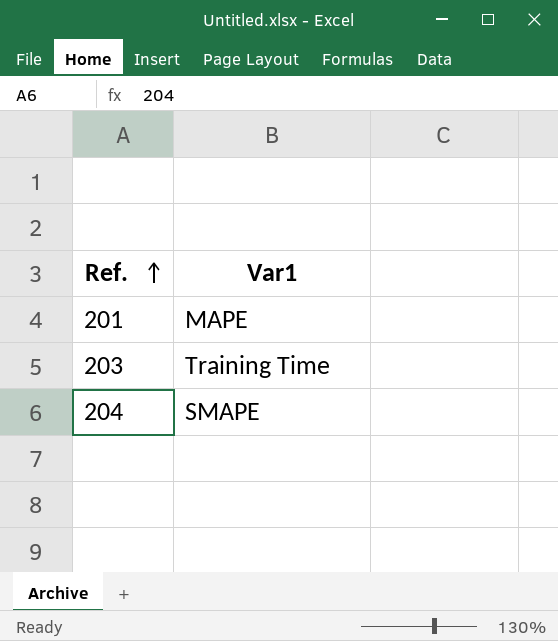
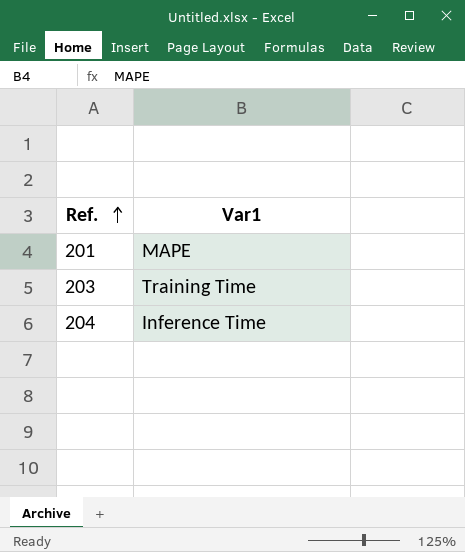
204 | Var1: SMAPE -> Inference Time

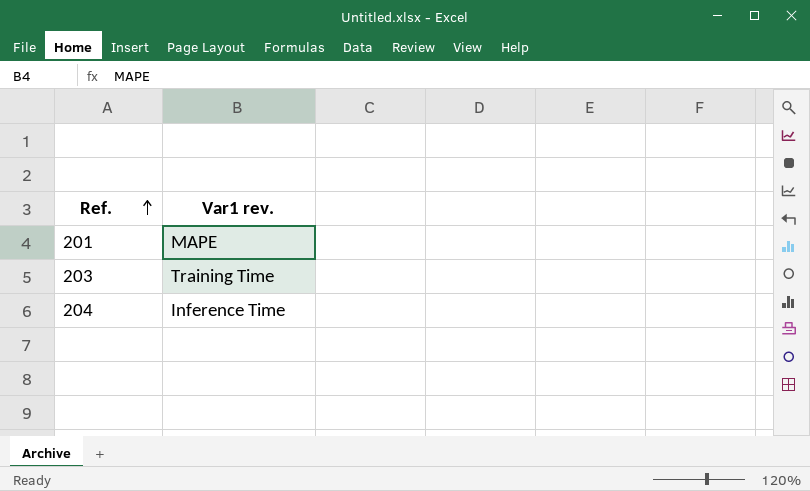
column name: Var1 -> Var1 rev.

